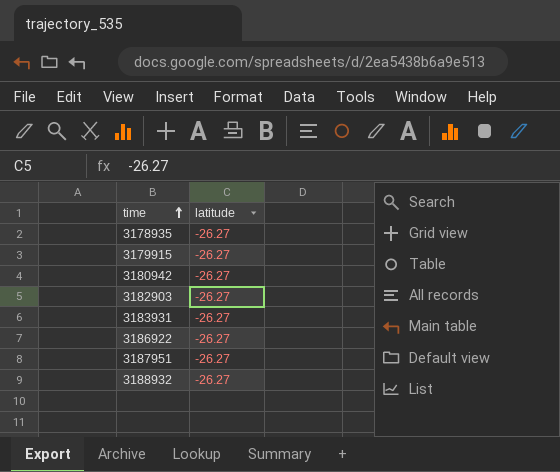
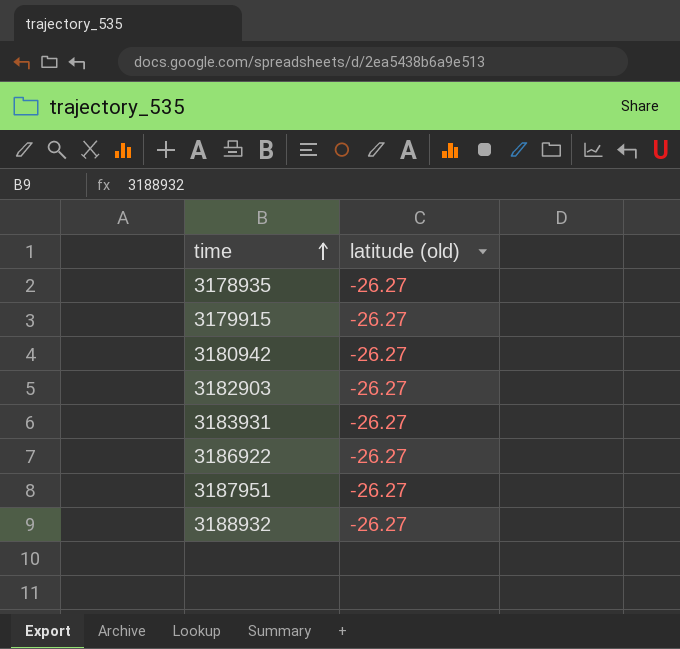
column name: latitude -> latitude (old)

